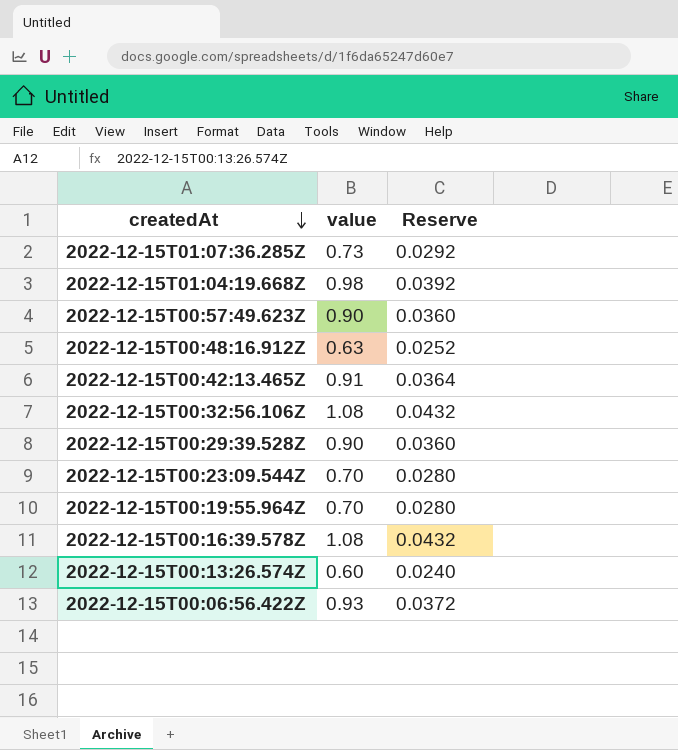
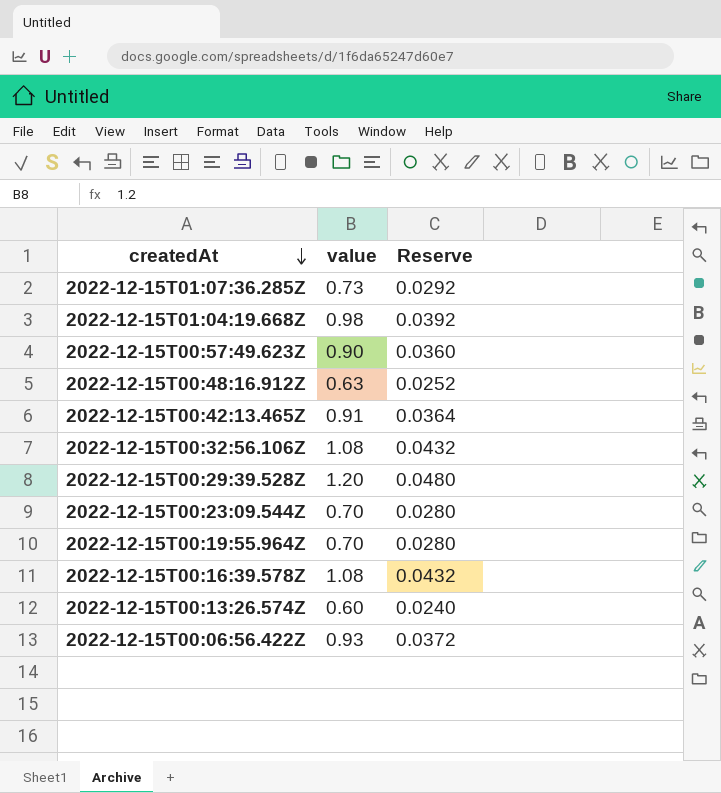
2022-12-15T00:29:39.528Z | value: 0.90 -> 1.20
2022-12-15T00:29:39.528Z | Reserve: 0.0360 -> 0.0480

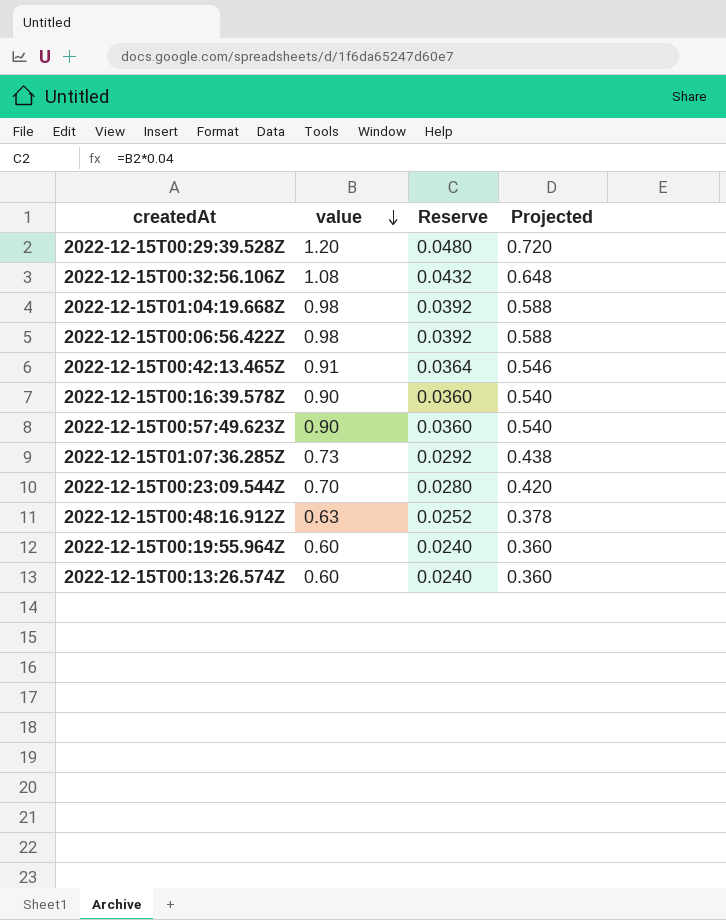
row order: createdAt descending -> value descending
column Projected | formula: none -> [value] * 0.6
2022-12-15T00:06:56.422Z | value: 0.93 -> 0.98
2022-12-15T00:06:56.422Z | Reserve: 0.0372 -> 0.0392
2022-12-15T00:16:39.578Z | value: 1.08 -> 0.90
2022-12-15T00:16:39.578Z | Reserve: 0.0432 -> 0.0360
2022-12-15T00:19:55.964Z | value: 0.70 -> 0.60
2022-12-15T00:19:55.964Z | Reserve: 0.0280 -> 0.0240

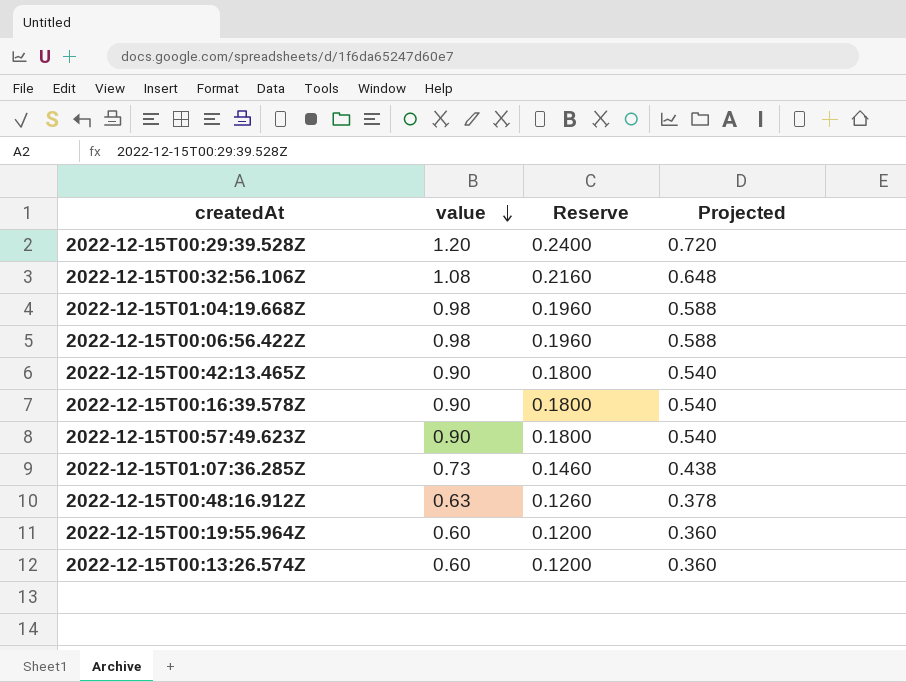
column Reserve | formula: [value] * 0.04 -> [value] * 0.2
row 2022-12-15T00:23:09.544Z: 0.70 | 0.0280 | 0.420 -> none
2022-12-15T00:42:13.465Z | value: 0.91 -> 0.90
2022-12-15T00:42:13.465Z | Projected: 0.546 -> 0.540

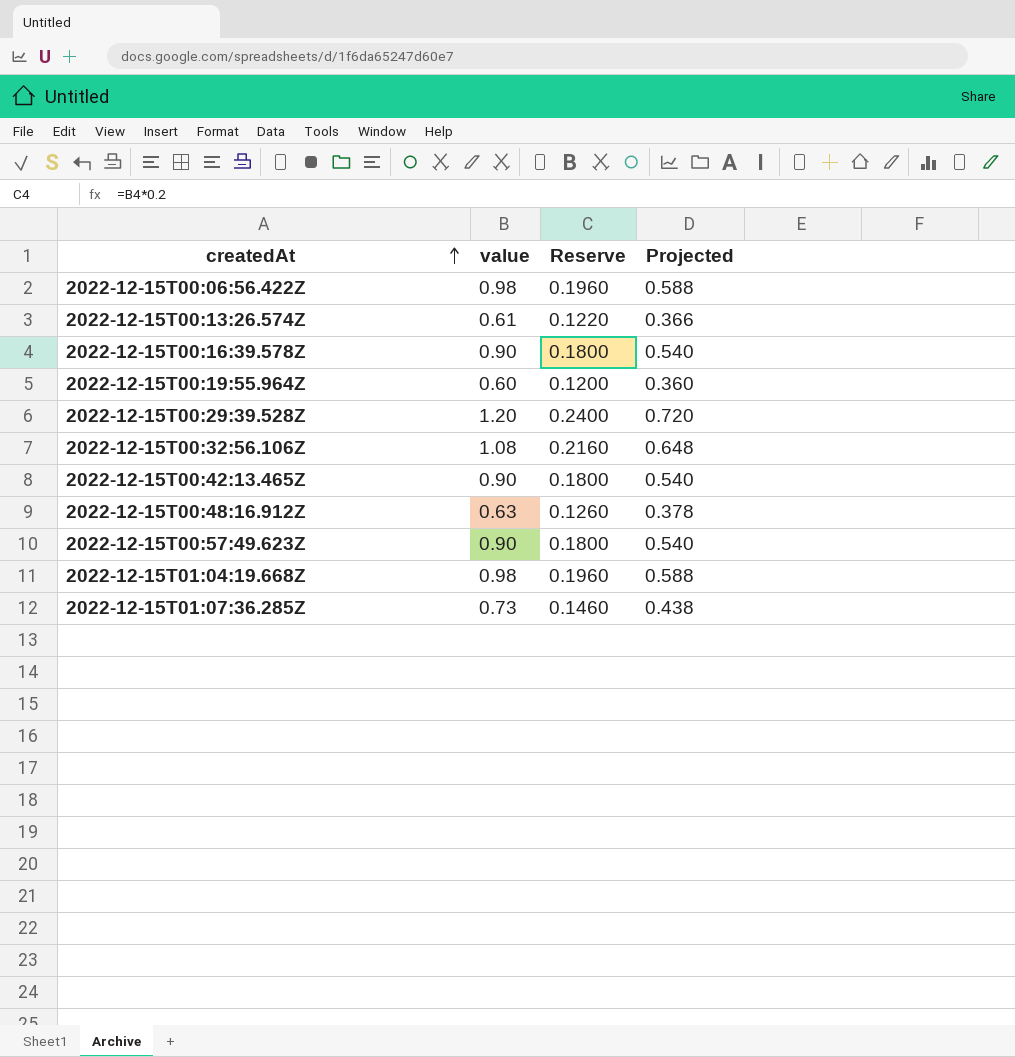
row order: value descending -> createdAt ascending
2022-12-15T00:13:26.574Z | value: 0.60 -> 0.61
2022-12-15T00:13:26.574Z | Reserve: 0.1200 -> 0.1220
2022-12-15T00:13:26.574Z | Projected: 0.360 -> 0.366

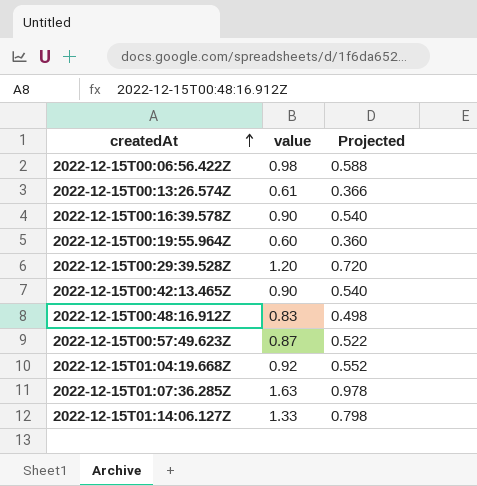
column Reserve | formula: [value] * 0.2 -> none
row 2022-12-15T00:32:56.106Z: 1.08 | 0.2160 | 0.648 -> none
2022-12-15T00:48:16.912Z | value: 0.63 -> 0.83
2022-12-15T00:48:16.912Z | Projected: 0.378 -> 0.498
2022-12-15T00:57:49.623Z | value: 0.90 -> 0.87
2022-12-15T00:57:49.623Z | Projected: 0.540 -> 0.522
2022-12-15T01:04:19.668Z | value: 0.98 -> 0.92
2022-12-15T01:04:19.668Z | Projected: 0.588 -> 0.552
2022-12-15T01:07:36.285Z | value: 0.73 -> 1.63
2022-12-15T01:07:36.285Z | Projected: 0.438 -> 0.978
row 2022-12-15T01:14:06.127Z: none -> 1.33 | 0.798

